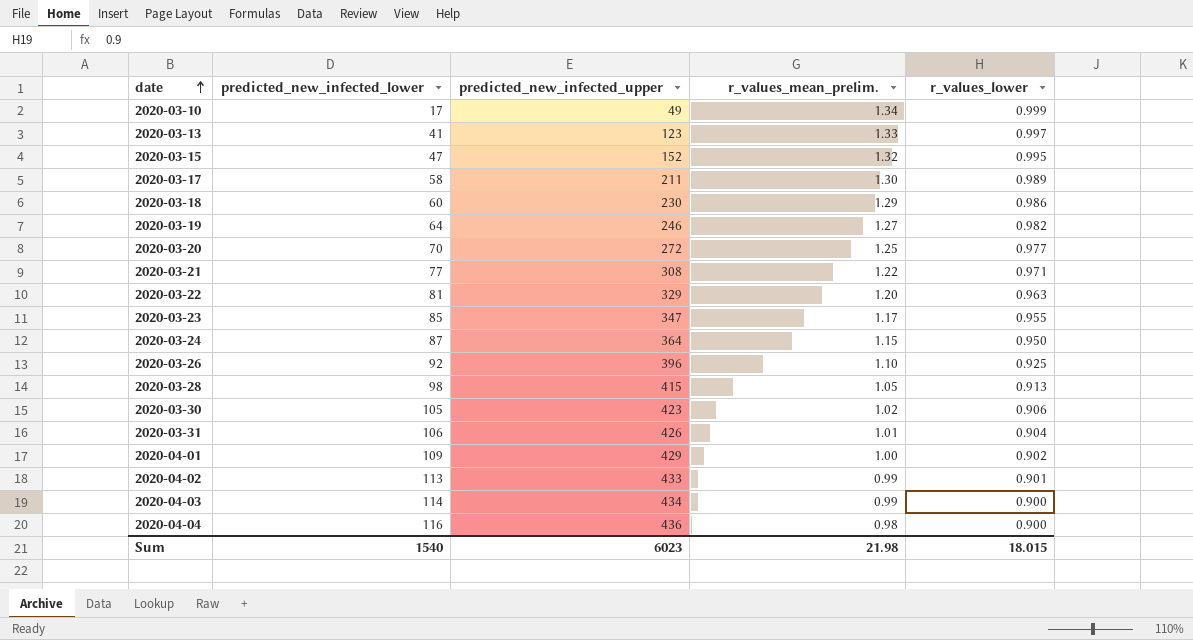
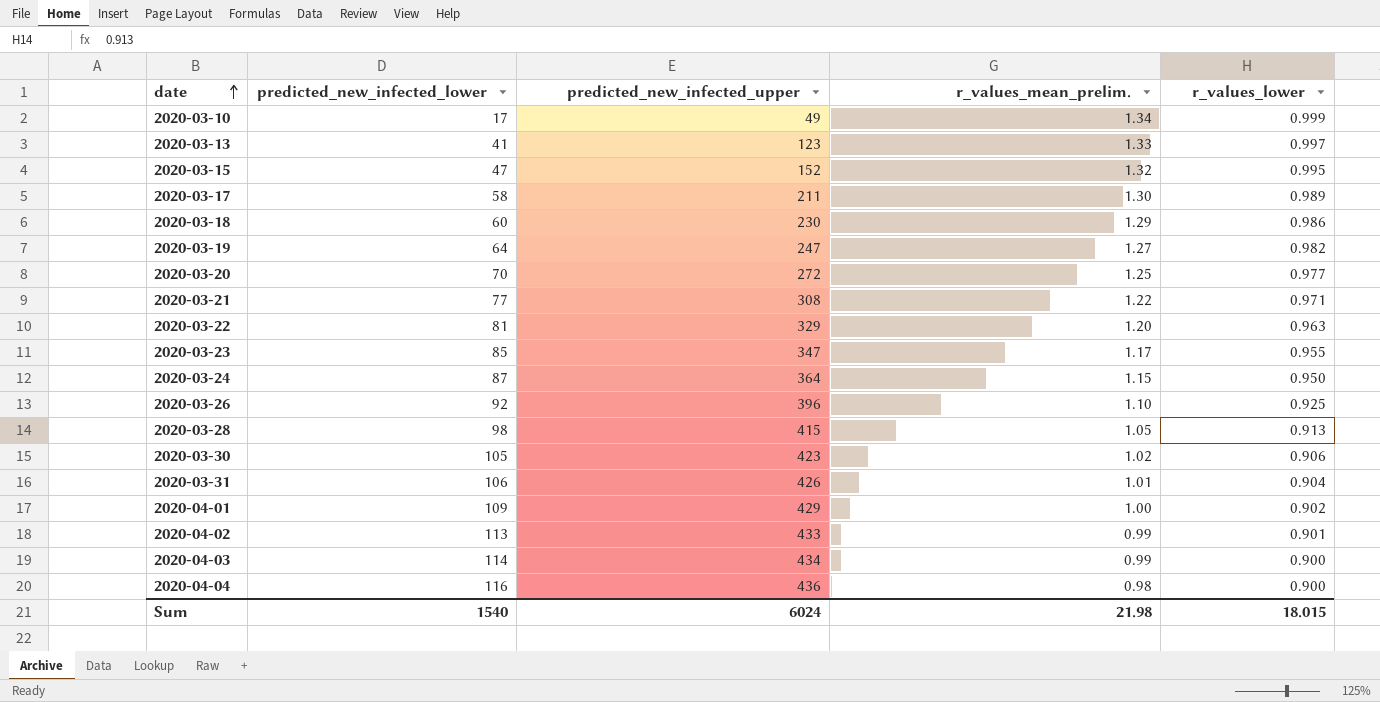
2020-03-19 | predicted_new_infected_upper: 246 -> 247
Sum | predicted_new_infected_upper: 6023 -> 6024

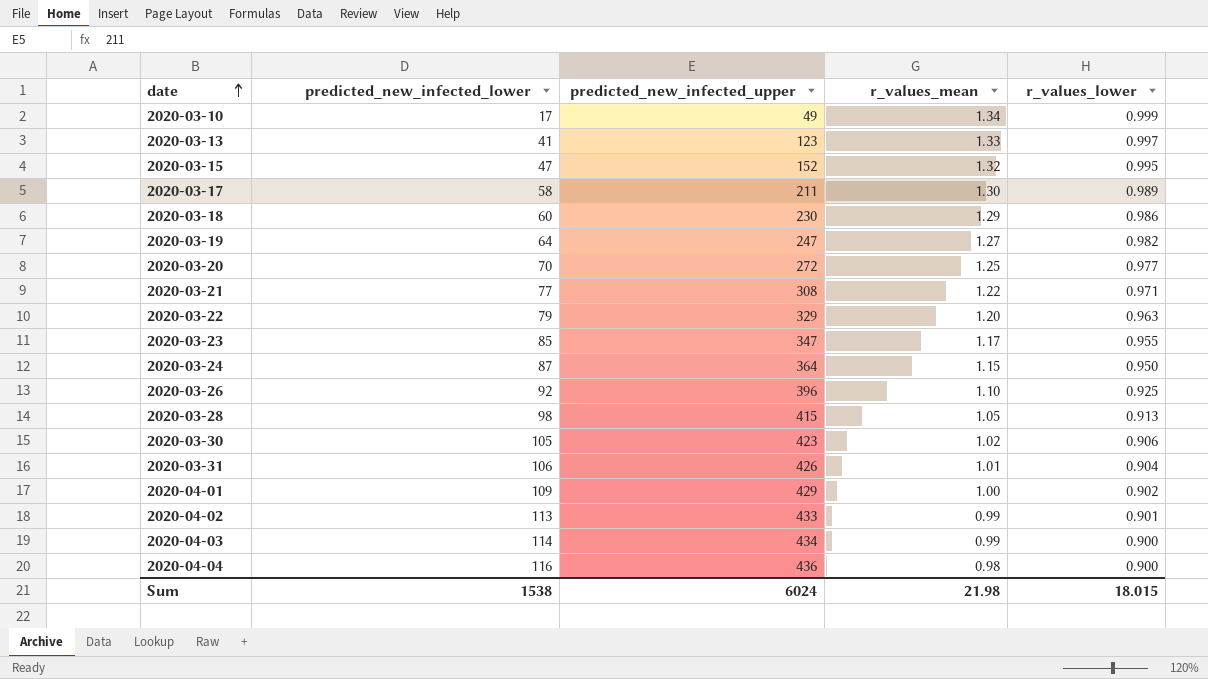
column name: r_values_mean_prelim. -> r_values_mean
2020-03-22 | predicted_new_infected_lower: 81 -> 79
Sum | predicted_new_infected_lower: 1540 -> 1538

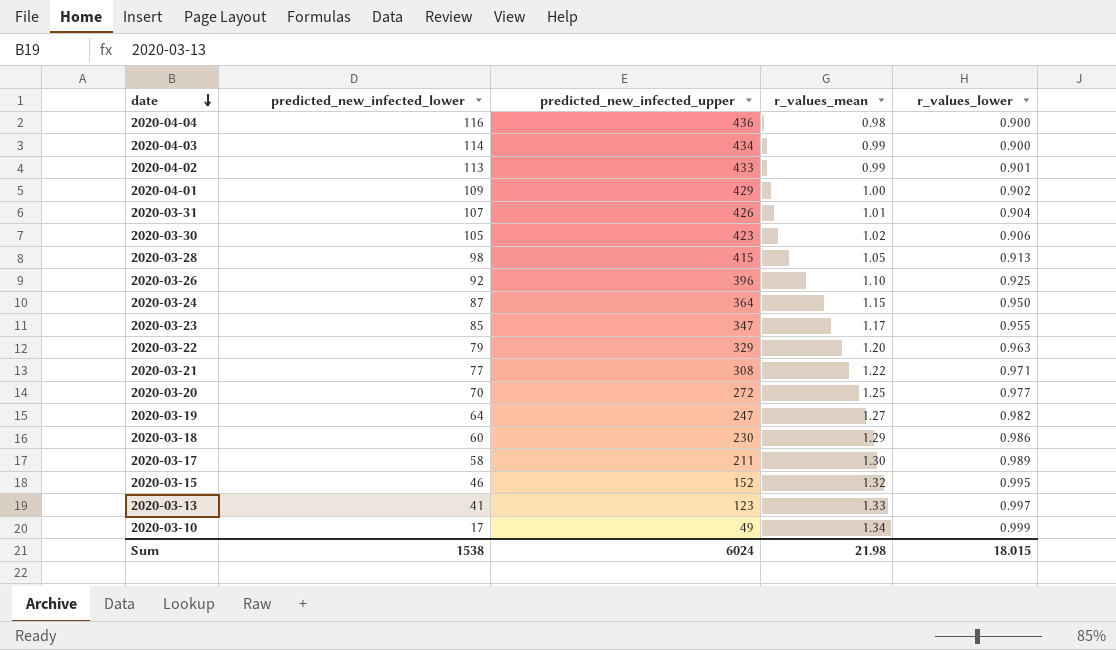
row order: date ascending -> date descending
2020-03-31 | predicted_new_infected_lower: 106 -> 107
2020-03-15 | predicted_new_infected_lower: 47 -> 46

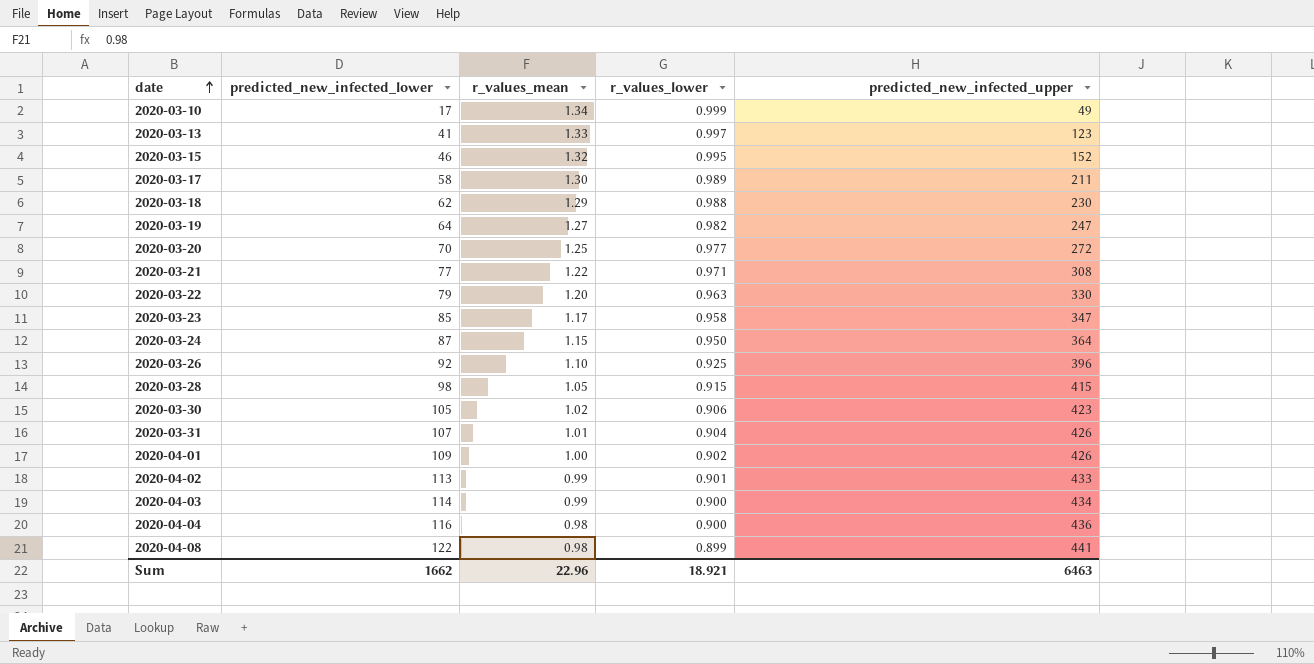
row order: date descending -> date ascending
column predicted_new_infected_upper | position: 3 -> 5
2020-03-18 | predicted_new_infected_lower: 60 -> 62
2020-03-18 | r_values_lower: 0.986 -> 0.988
2020-03-22 | predicted_new_infected_upper: 329 -> 330
2020-03-23 | r_values_lower: 0.955 -> 0.958
2020-03-28 | r_values_lower: 0.913 -> 0.915
2020-04-01 | predicted_new_infected_upper: 429 -> 426
row 2020-04-08: none -> 122 | 0.98 | 0.899 | 441
Sum | predicted_new_infected_lower: 1538 -> 1662
Sum | r_values_mean: 21.98 -> 22.96
Sum | r_values_lower: 18.015 -> 18.921
Sum | predicted_new_infected_upper: 6024 -> 6463

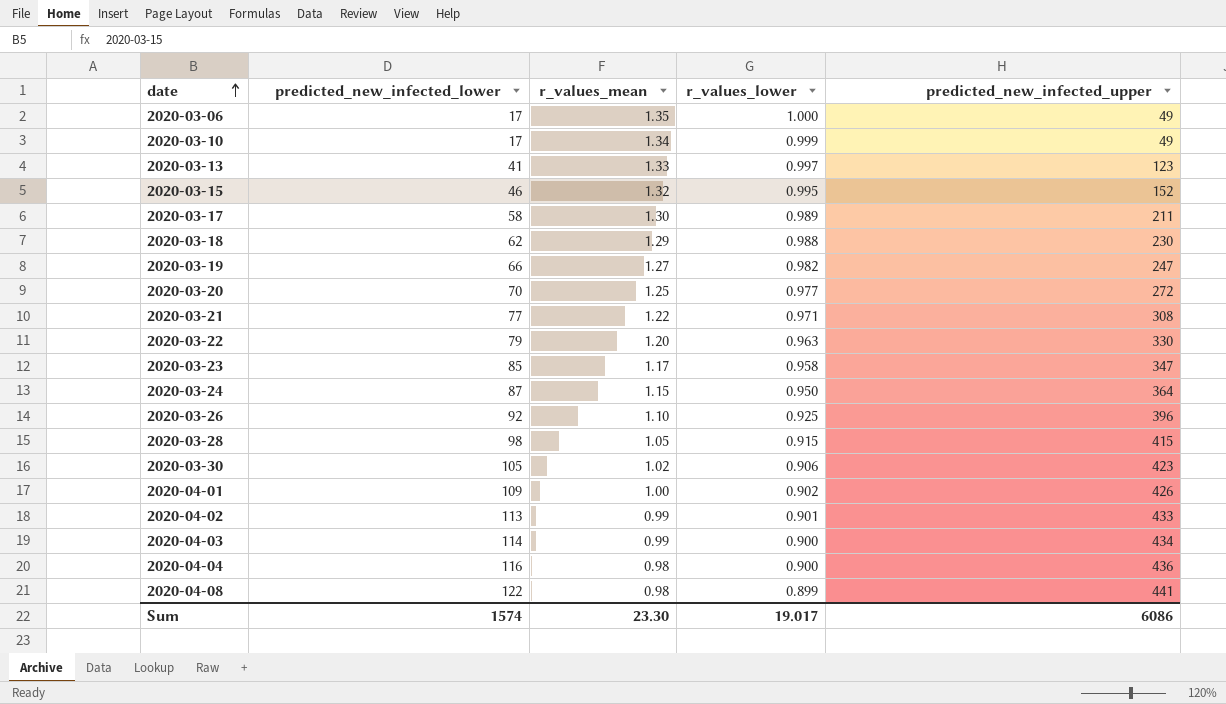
row 2020-03-31: 107 | 1.01 | 0.904 | 426 -> none
row 2020-03-06: none -> 17 | 1.35 | 1.000 | 49
2020-03-19 | predicted_new_infected_lower: 64 -> 66
Sum | predicted_new_infected_lower: 1662 -> 1574
Sum | r_values_mean: 22.96 -> 23.30
Sum | r_values_lower: 18.921 -> 19.017
Sum | predicted_new_infected_upper: 6463 -> 6086

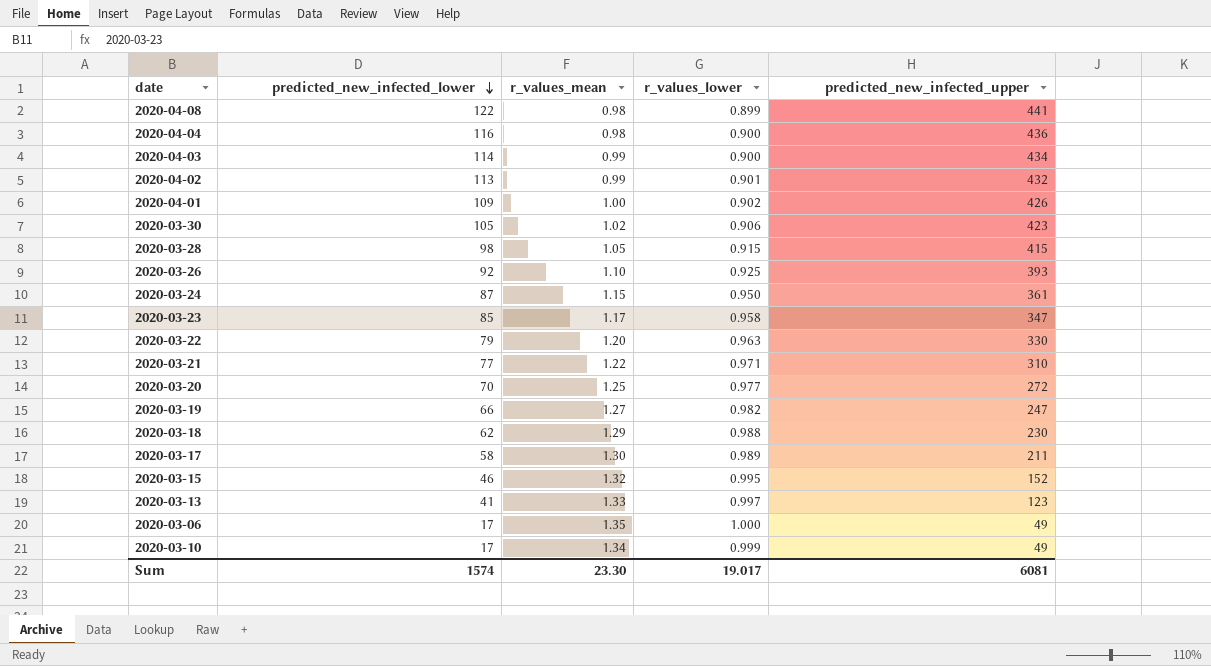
row order: date ascending -> predicted_new_infected_lower descending
2020-04-02 | predicted_new_infected_upper: 433 -> 432
2020-03-26 | predicted_new_infected_upper: 396 -> 393
2020-03-24 | predicted_new_infected_upper: 364 -> 361
2020-03-21 | predicted_new_infected_upper: 308 -> 310
Sum | predicted_new_infected_upper: 6086 -> 6081

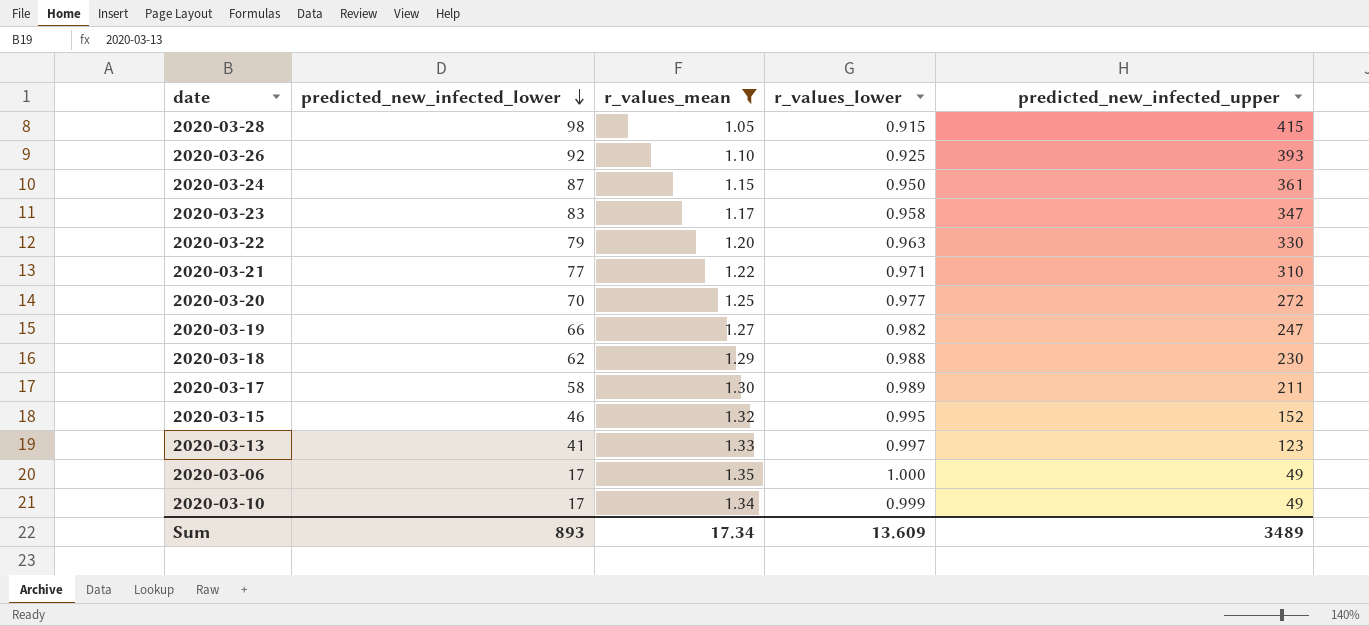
filter: none -> r_values_mean >= 1.05
2020-03-23 | predicted_new_infected_lower: 85 -> 83
Sum | predicted_new_infected_lower: 1574 -> 893
Sum | r_values_mean: 23.30 -> 17.34
Sum | r_values_lower: 19.017 -> 13.609
Sum | predicted_new_infected_upper: 6081 -> 3489

